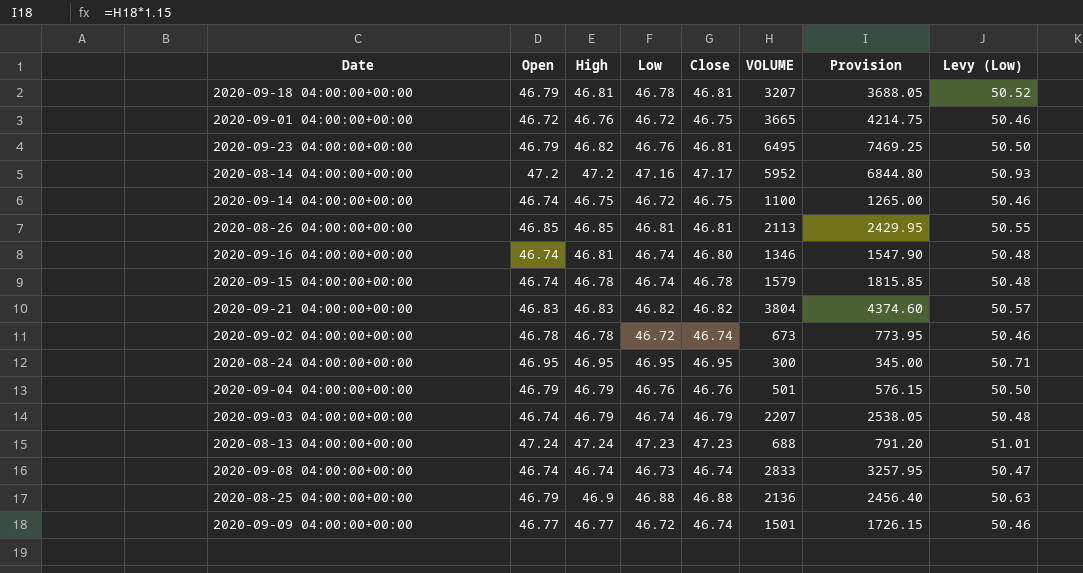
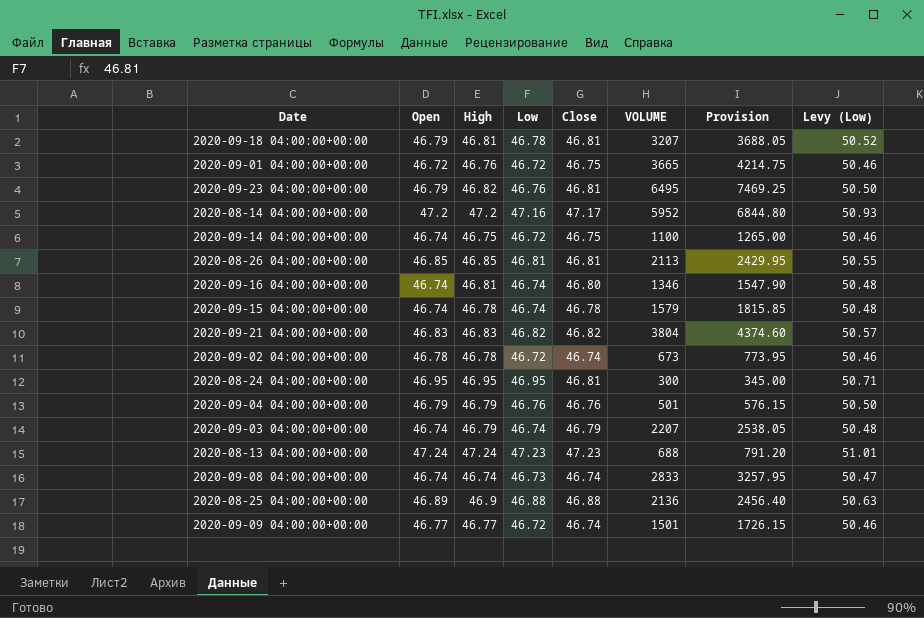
2020-08-24 04:00:00+00:00 | Close: 46.95 -> 46.81
2020-08-25 04:00:00+00:00 | Open: 46.79 -> 46.89

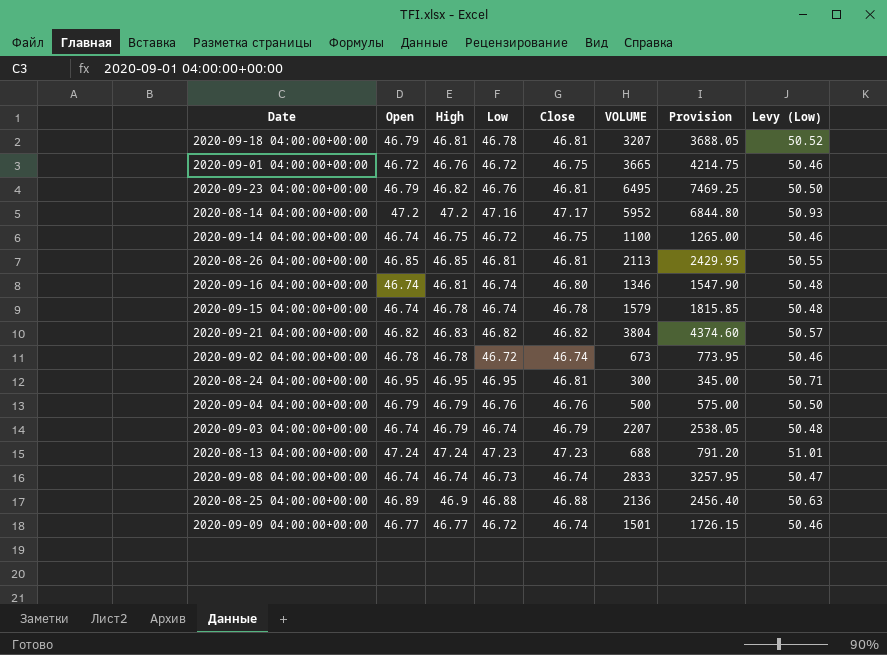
2020-09-21 04:00:00+00:00 | Open: 46.83 -> 46.82
2020-09-04 04:00:00+00:00 | VOLUME: 501 -> 500
2020-09-04 04:00:00+00:00 | Provision: 576.15 -> 575.00

